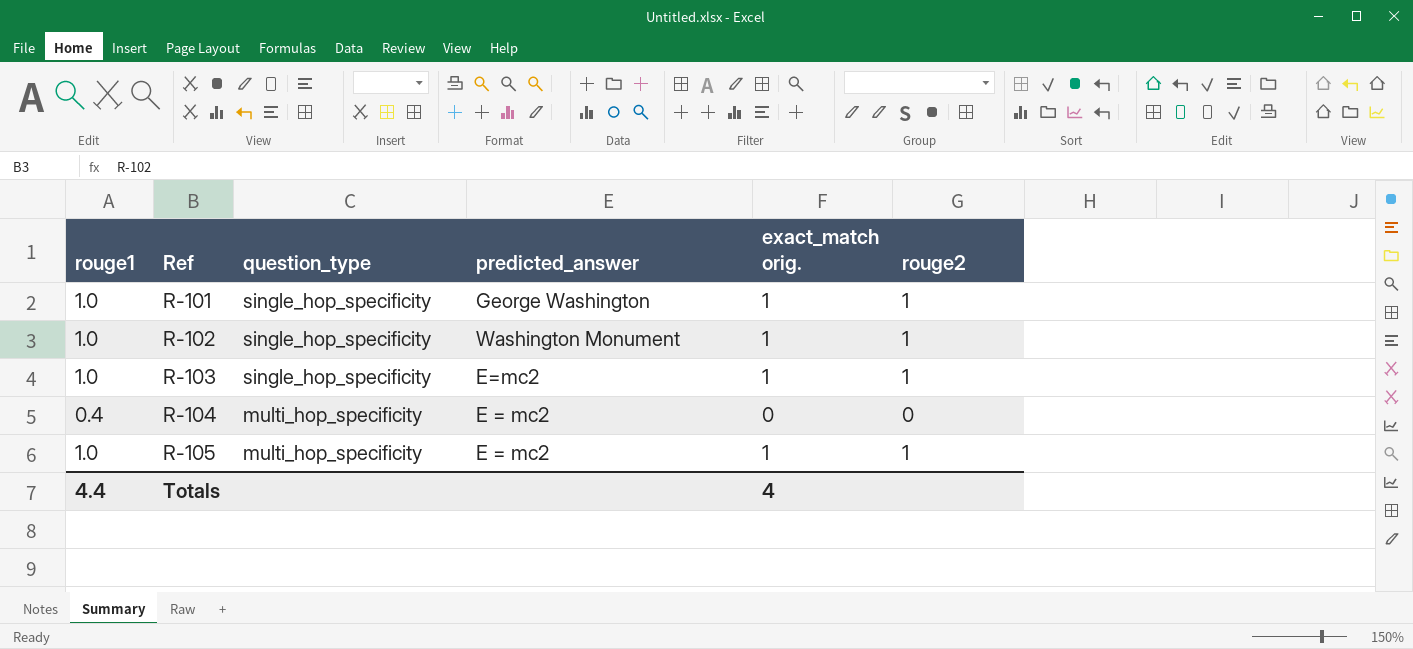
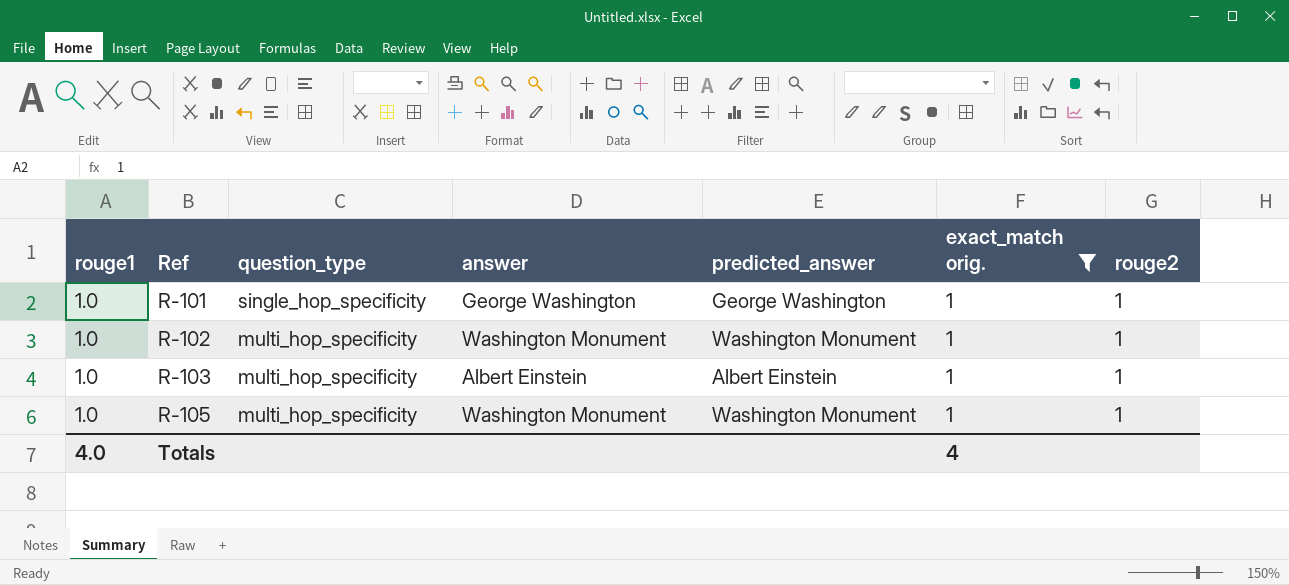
filter: none -> exact_match orig. = 1
column answer | position: none -> 4
R-102 | question_type: single_hop_specificity -> multi_hop_specificity
R-103 | question_type: single_hop_specificity -> multi_hop_specificity
R-103 | predicted_answer: E=mc2 -> Albert Einstein
R-105 | predicted_answer: E = mc2 -> Washington Monument
Totals | rouge1: 4.4 -> 4.0

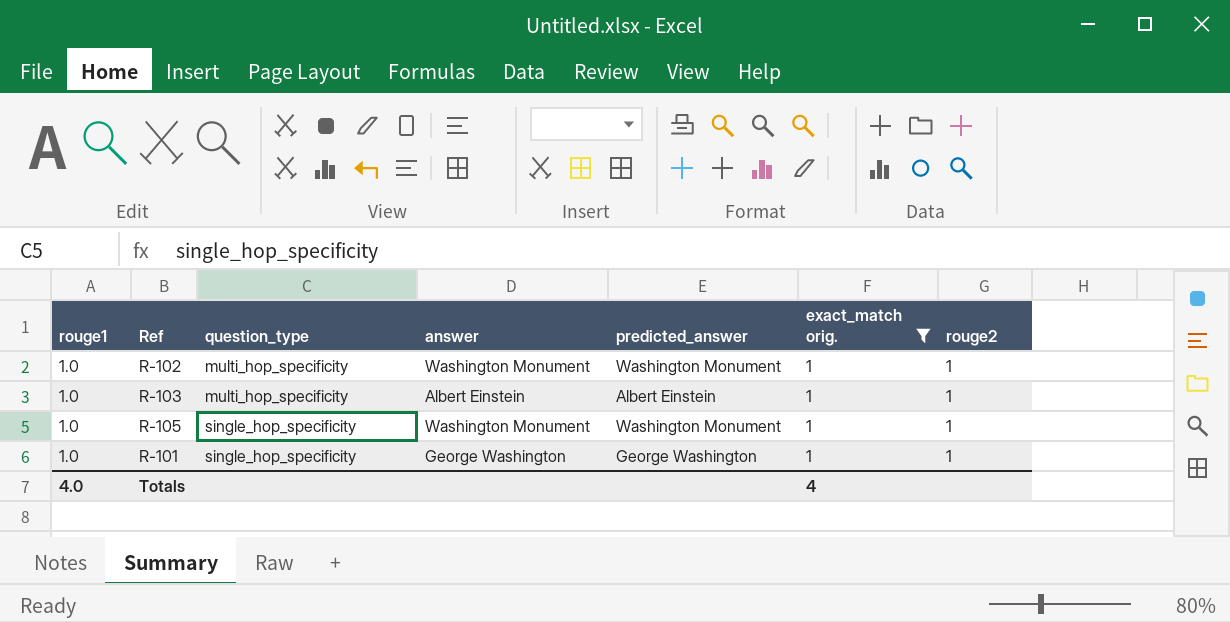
row order: Ref ascending -> question_type ascending
R-105 | question_type: multi_hop_specificity -> single_hop_specificity

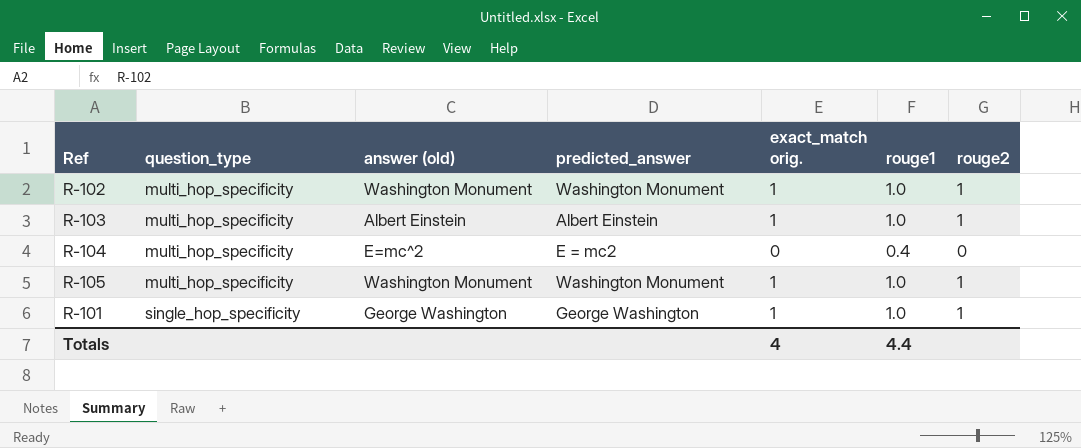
filter: exact_match orig. = 1 -> none
column name: answer -> answer (old)
column rouge1 | position: 1 -> 6
R-105 | question_type: single_hop_specificity -> multi_hop_specificity
Totals | rouge1: 4.0 -> 4.4

